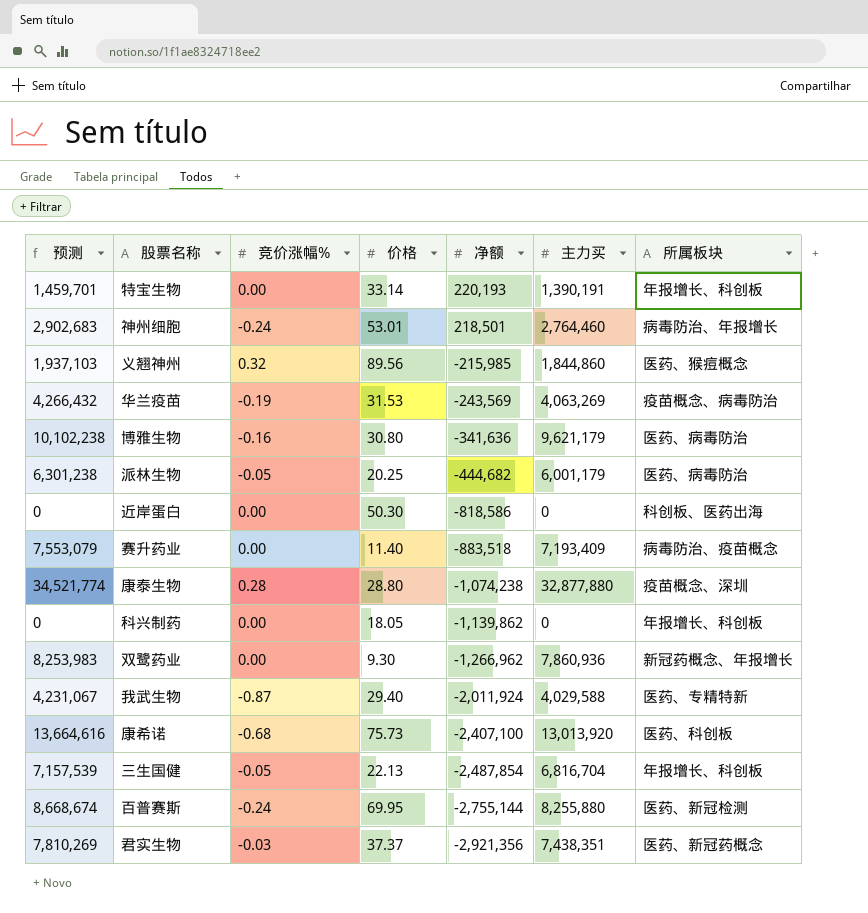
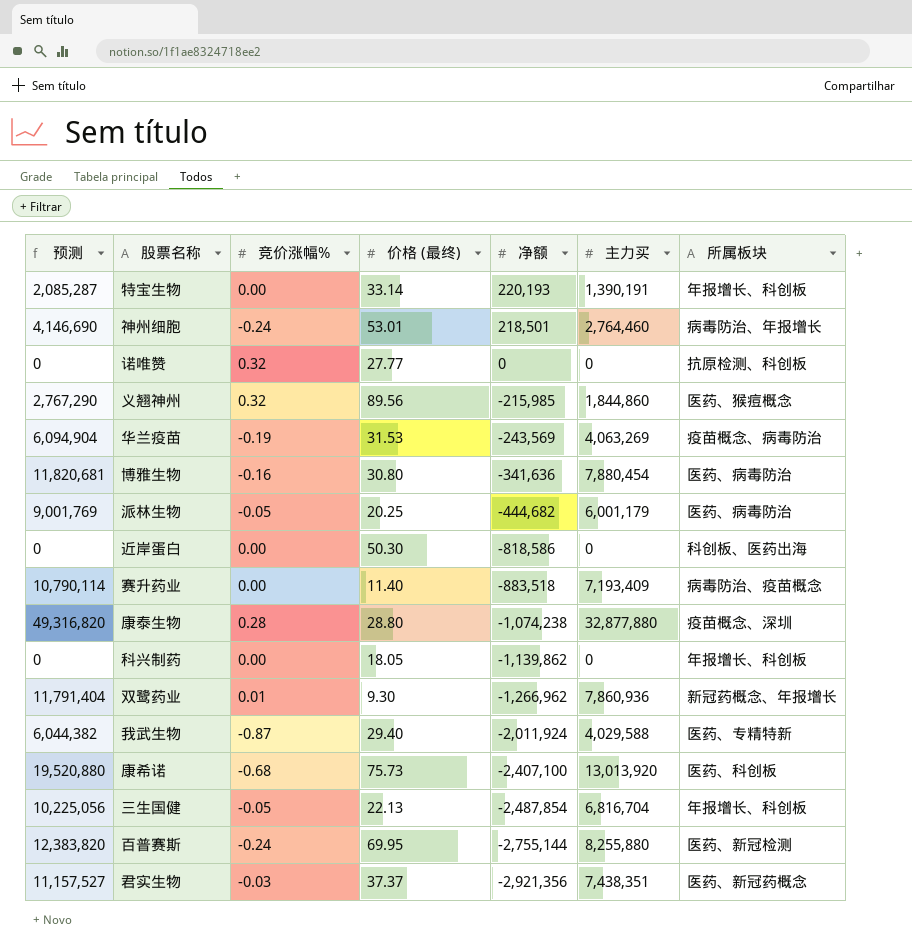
column 预测 | formula: [主力买] * 1.05 -> [主力买] * 1.5
column name: 价格 -> 价格 (最终)
row 诺唯赞: none -> 0 | 0.32 | 27.77 | 0 | 0 | 抗原检测、科创板
博雅生物 | 主力买: 9,621,179 -> 7,880,454
双鹭药业 | 竞价涨幅%: 0.00 -> 0.01

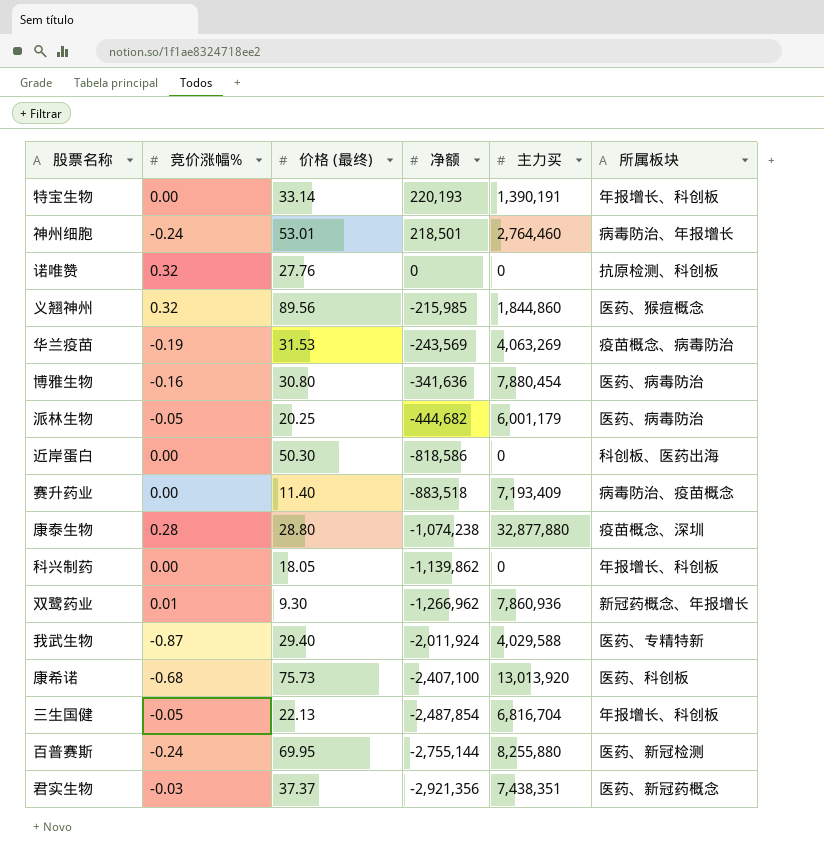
column 预测 | formula: [主力买] * 1.5 -> none
诺唯赞 | 价格 (最终): 27.77 -> 27.76

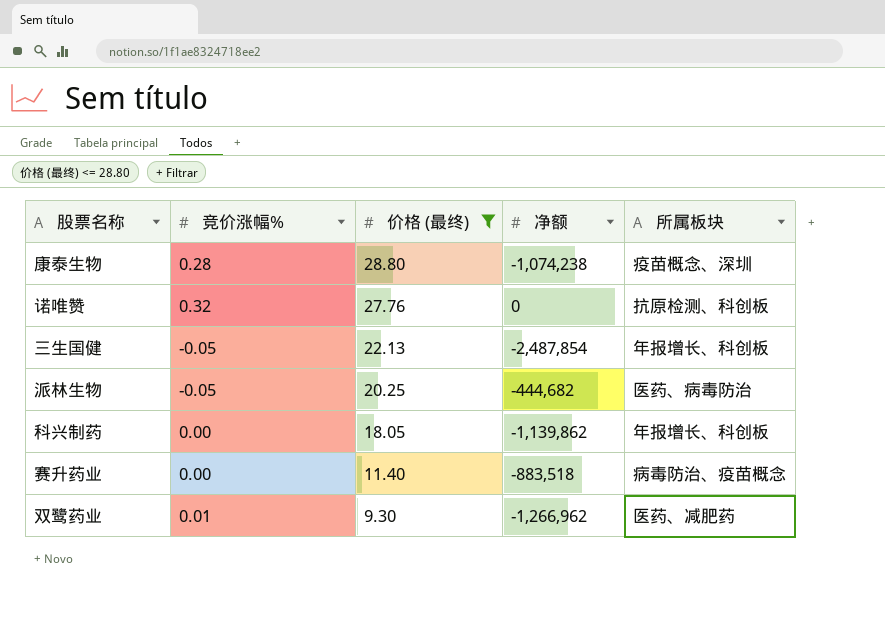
filter: none -> 价格 (最终) <= 28.80
row order: 净额 descending -> 价格 (最终) descending
column 主力买 | position: 5 -> none
双鹭药业 | 所属板块: 新冠药概念、年报增长 -> 医药、减肥药

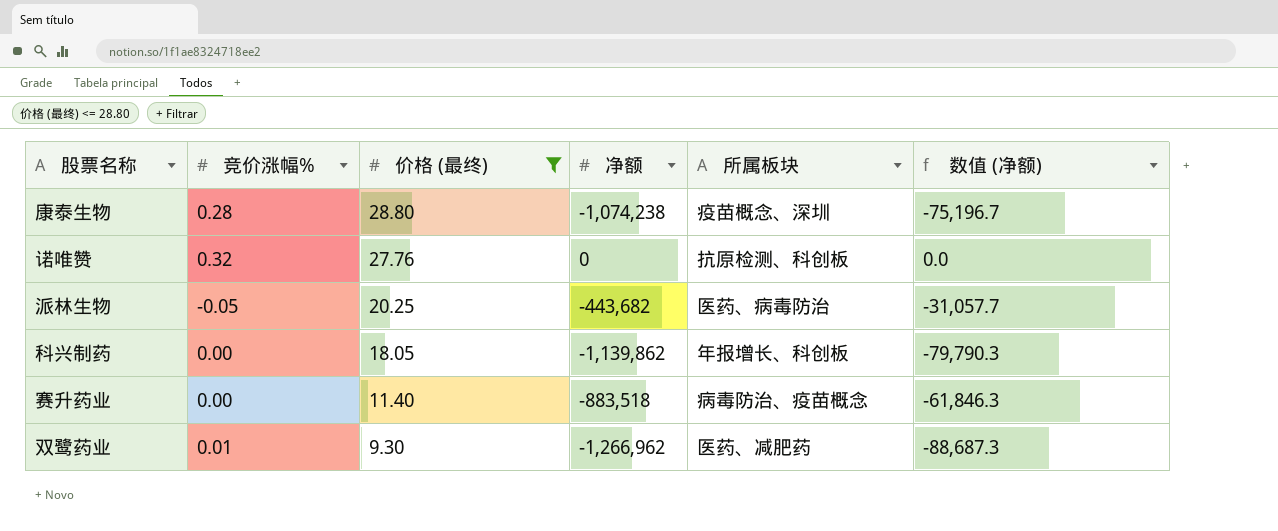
column 数值 (净额) | formula: none -> [净额] * 0.07
row 三生国健: -0.05 | 22.13 | -2,487,854 | 年报增长、科创板 -> none
派林生物 | 净额: -444,682 -> -443,682

